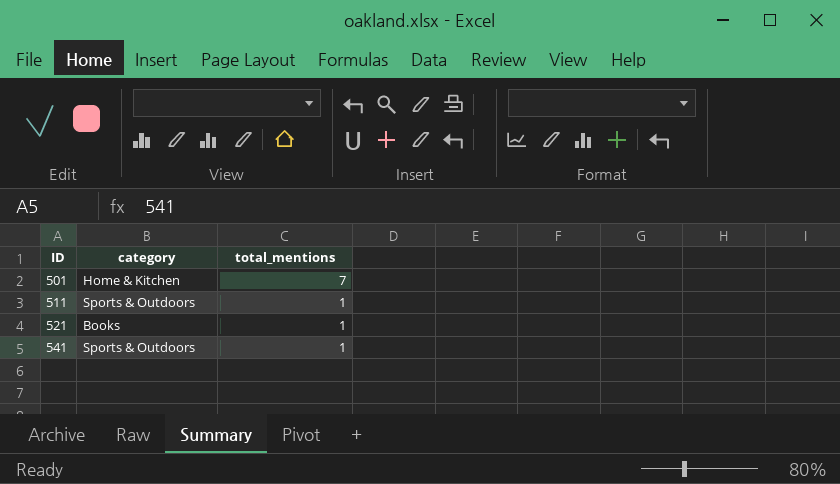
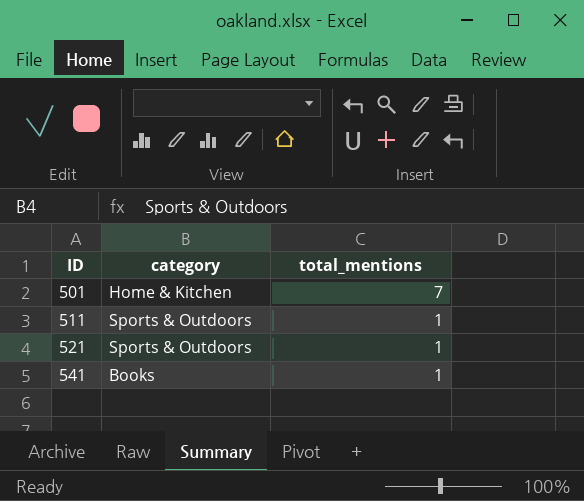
521 | category: Books -> Sports & Outdoors
541 | category: Sports & Outdoors -> Books

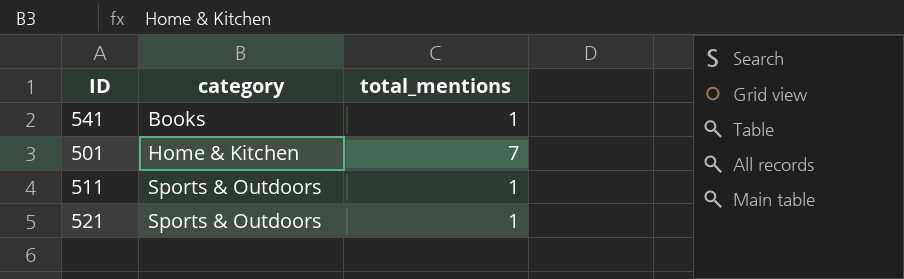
row order: ID ascending -> category ascending

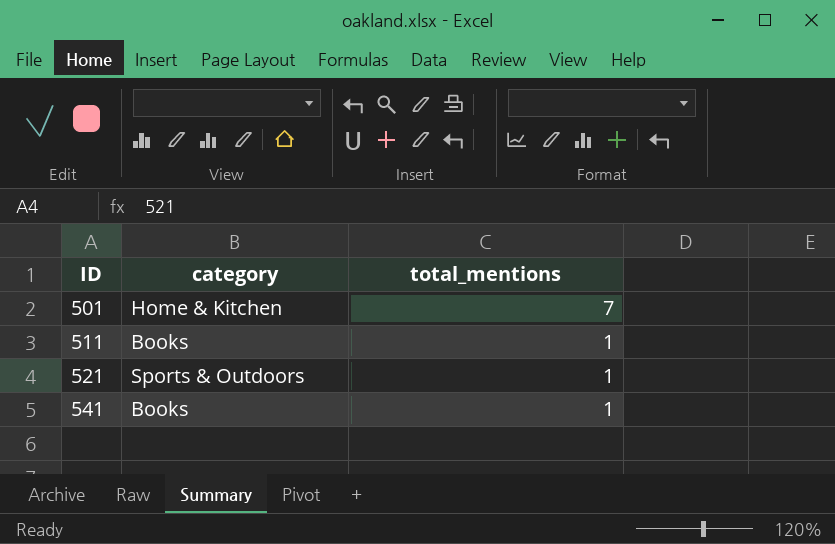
row order: category ascending -> ID ascending
511 | category: Sports & Outdoors -> Books

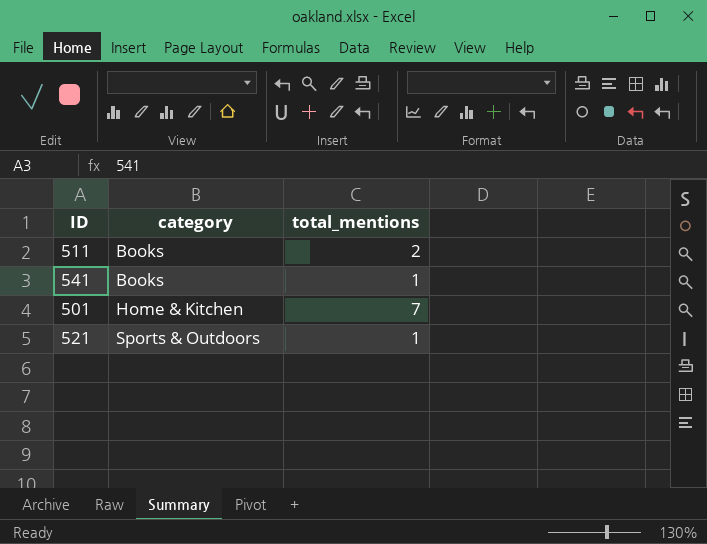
row order: ID ascending -> category ascending
511 | total_mentions: 1 -> 2

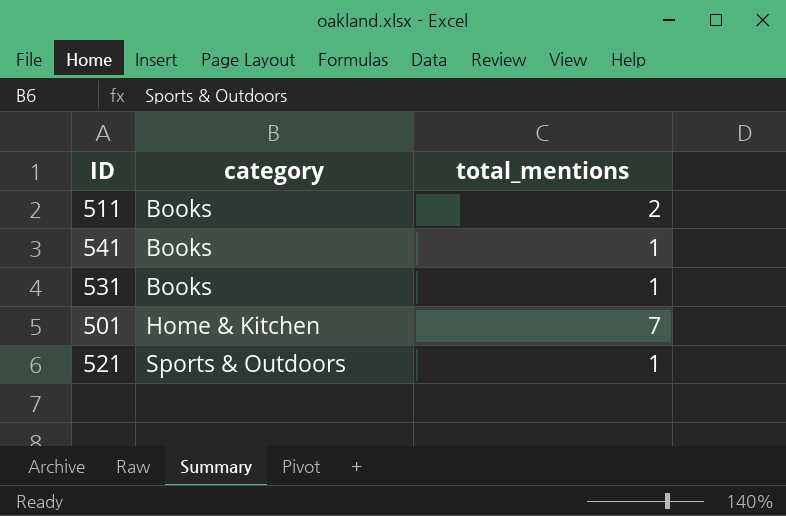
row 531: none -> Books | 1

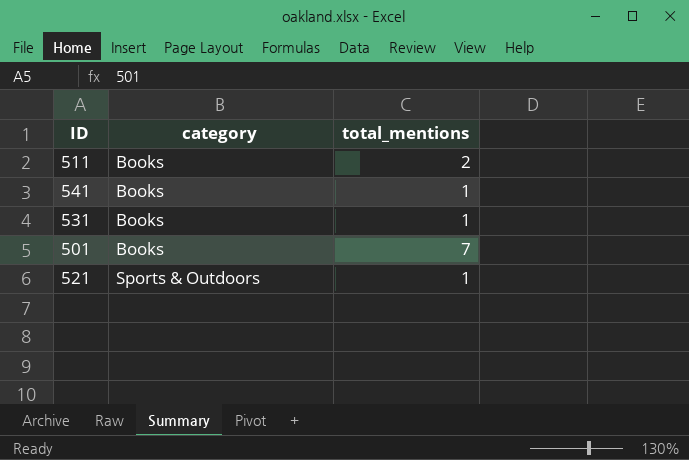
501 | category: Home & Kitchen -> Books

